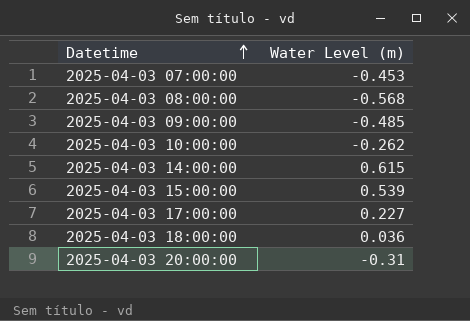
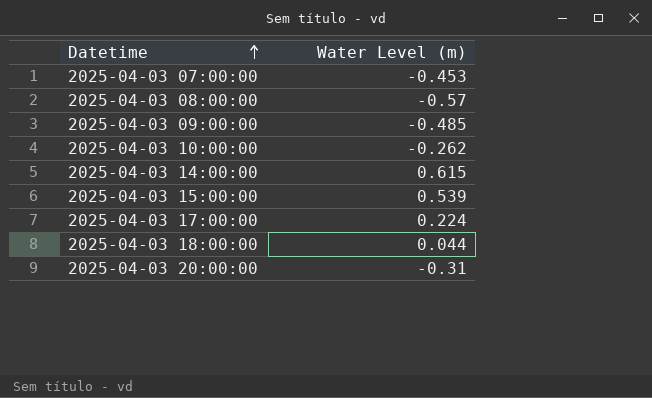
2025-04-03 08:00:00 | Water Level (m): -0.568 -> -0.57
2025-04-03 17:00:00 | Water Level (m): 0.227 -> 0.224
2025-04-03 18:00:00 | Water Level (m): 0.036 -> 0.044

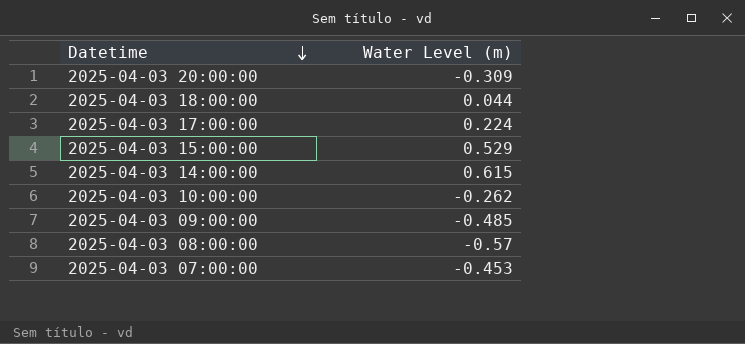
row order: Datetime ascending -> Datetime descending
2025-04-03 20:00:00 | Water Level (m): -0.31 -> -0.309
2025-04-03 15:00:00 | Water Level (m): 0.539 -> 0.529

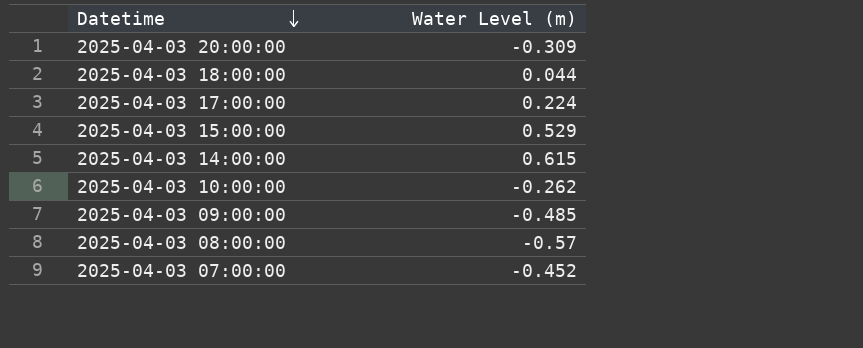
2025-04-03 07:00:00 | Water Level (m): -0.453 -> -0.452

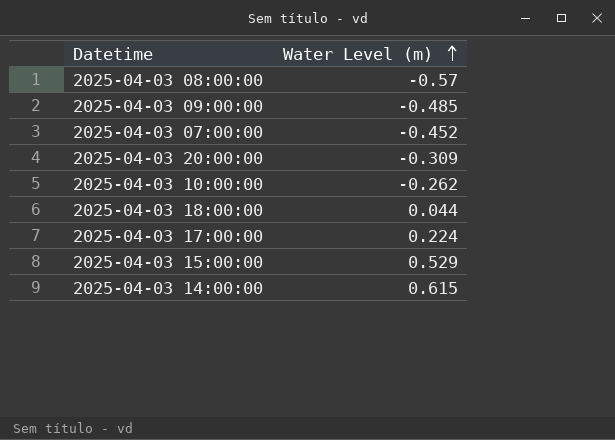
row order: Datetime descending -> Water Level (m) ascending

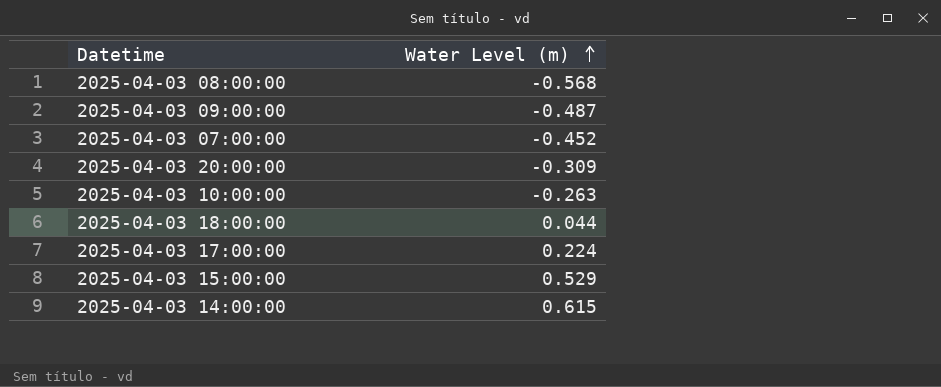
2025-04-03 08:00:00 | Water Level (m): -0.57 -> -0.568
2025-04-03 09:00:00 | Water Level (m): -0.485 -> -0.487
2025-04-03 10:00:00 | Water Level (m): -0.262 -> -0.263

